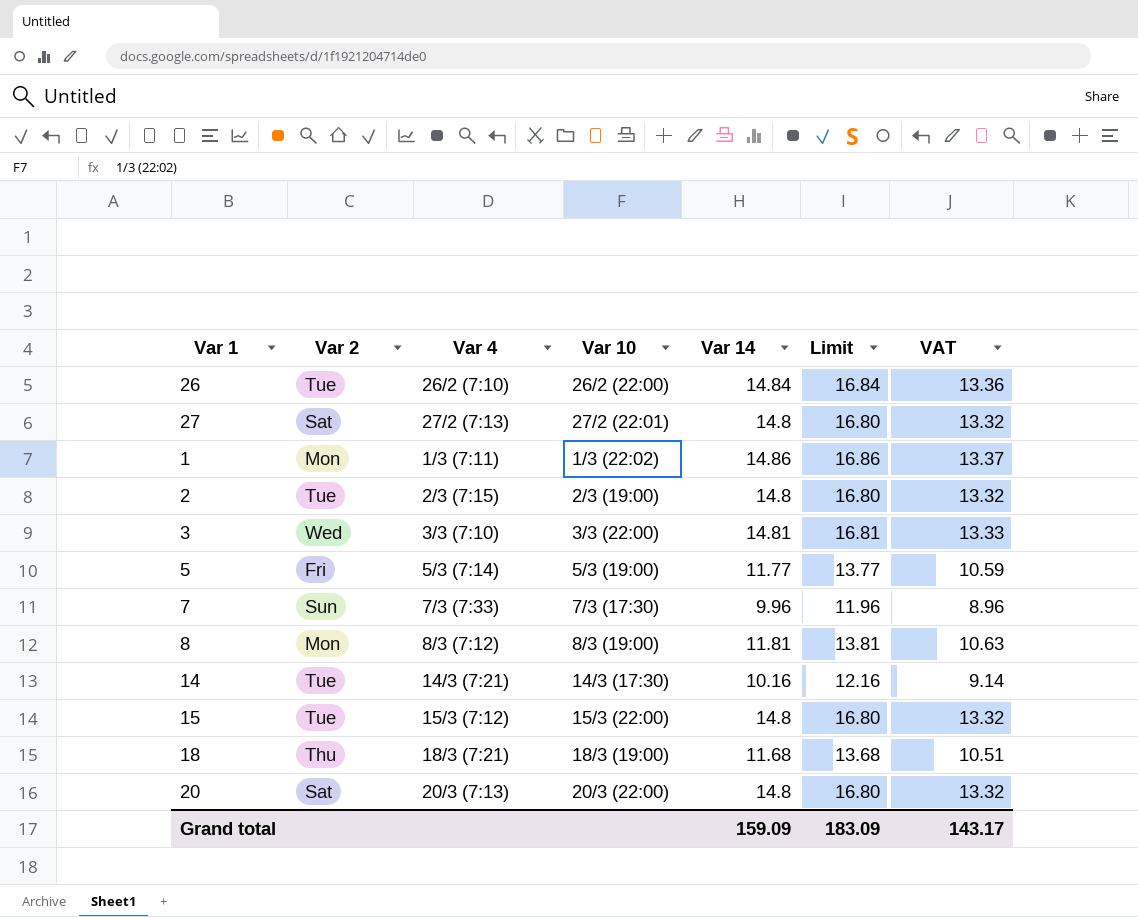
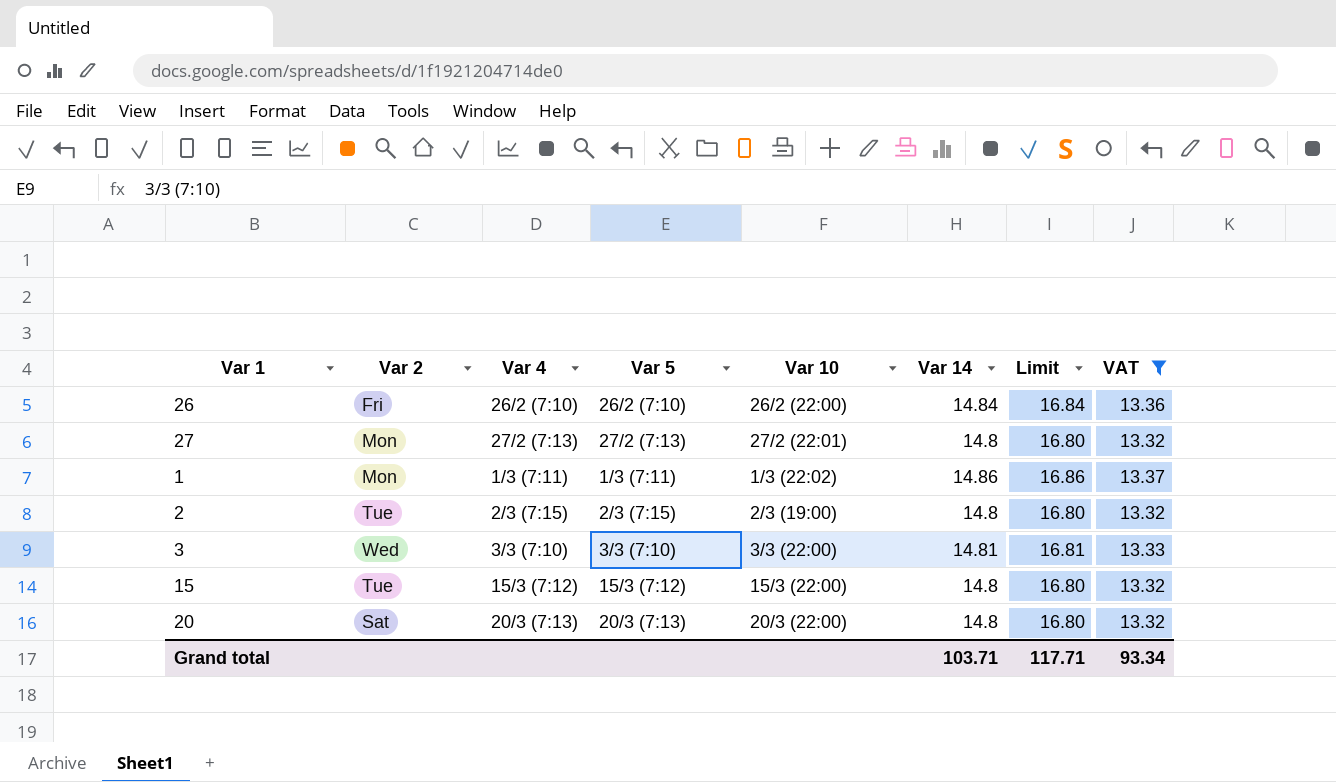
filter: none -> VAT >= 13.32
column Var 5 | position: none -> 4
26 | Var 2: Tue -> Fri
27 | Var 2: Sat -> Mon
Grand total | Var 14: 159.09 -> 103.71
Grand total | Limit: 183.09 -> 117.71
Grand total | VAT: 143.17 -> 93.34

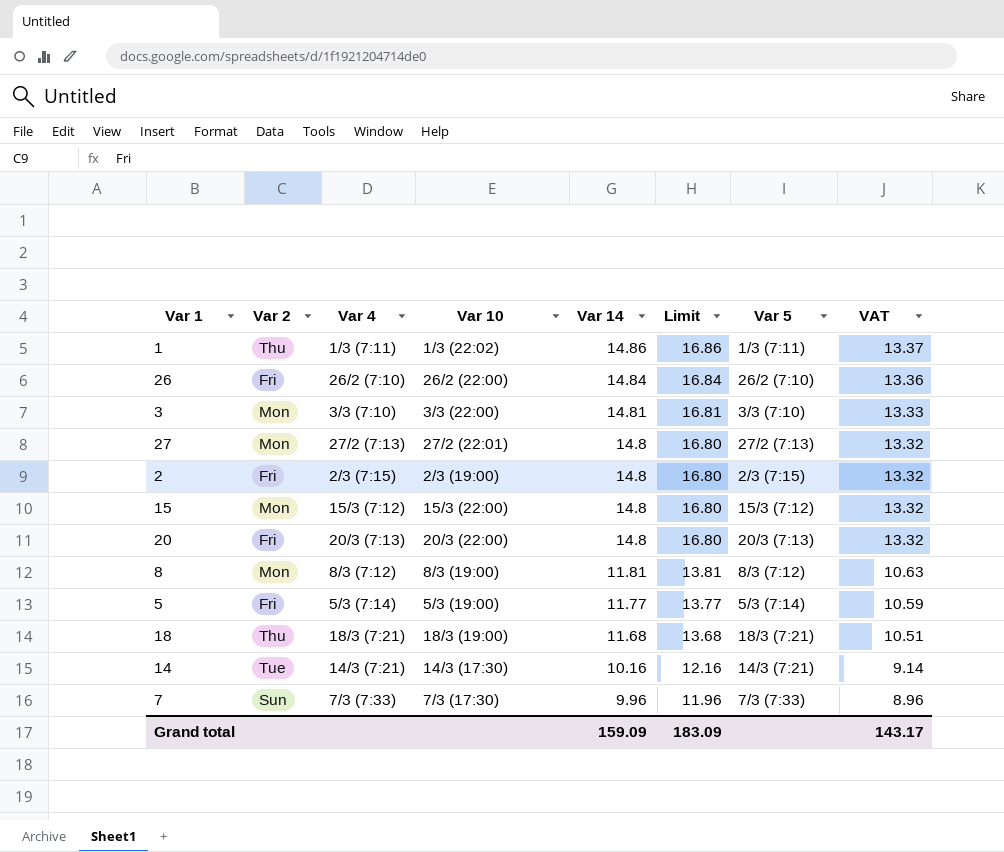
filter: VAT >= 13.32 -> none
row order: none -> Var 14 descending
column Var 5 | position: 4 -> 7
1 | Var 2: Mon -> Thu
3 | Var 2: Wed -> Mon
2 | Var 2: Tue -> Fri
15 | Var 2: Tue -> Mon
20 | Var 2: Sat -> Fri
Grand total | Var 14: 103.71 -> 159.09
Grand total | Limit: 117.71 -> 183.09
Grand total | VAT: 93.34 -> 143.17

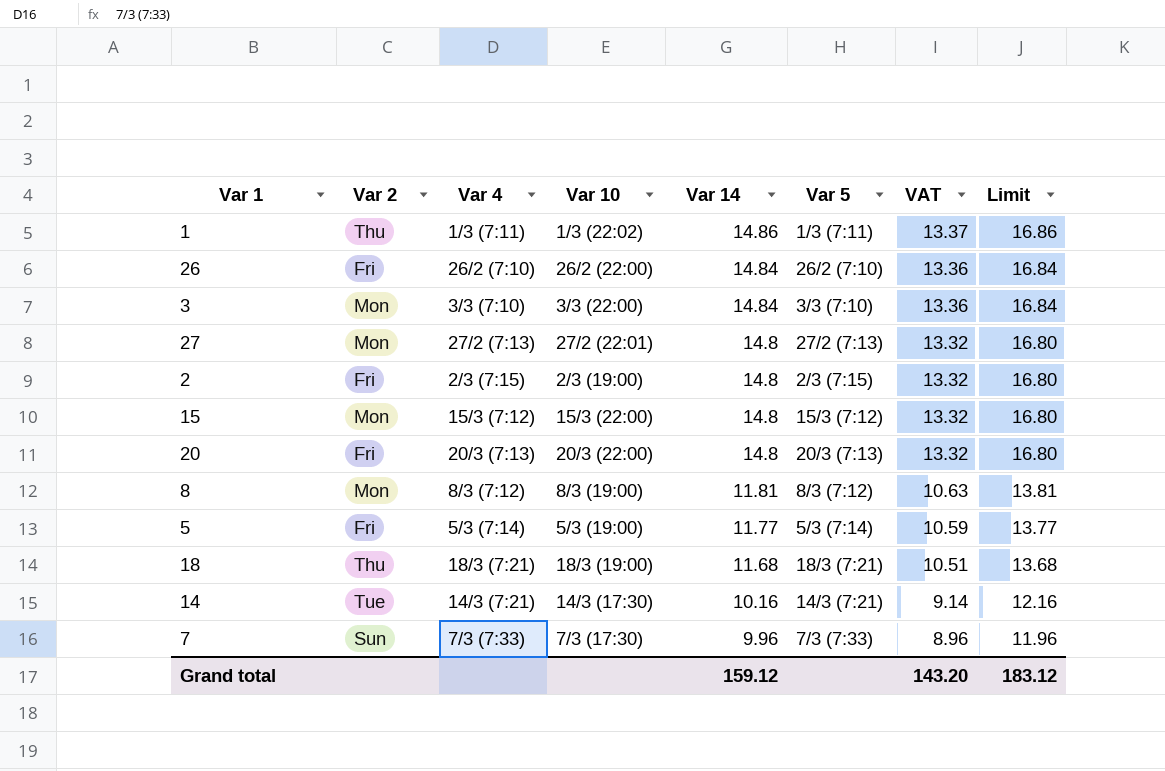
column Limit | position: 6 -> 8
3 | Var 14: 14.81 -> 14.84
3 | VAT: 13.33 -> 13.36
3 | Limit: 16.81 -> 16.84
Grand total | Var 14: 159.09 -> 159.12
Grand total | VAT: 143.17 -> 143.20
Grand total | Limit: 183.09 -> 183.12

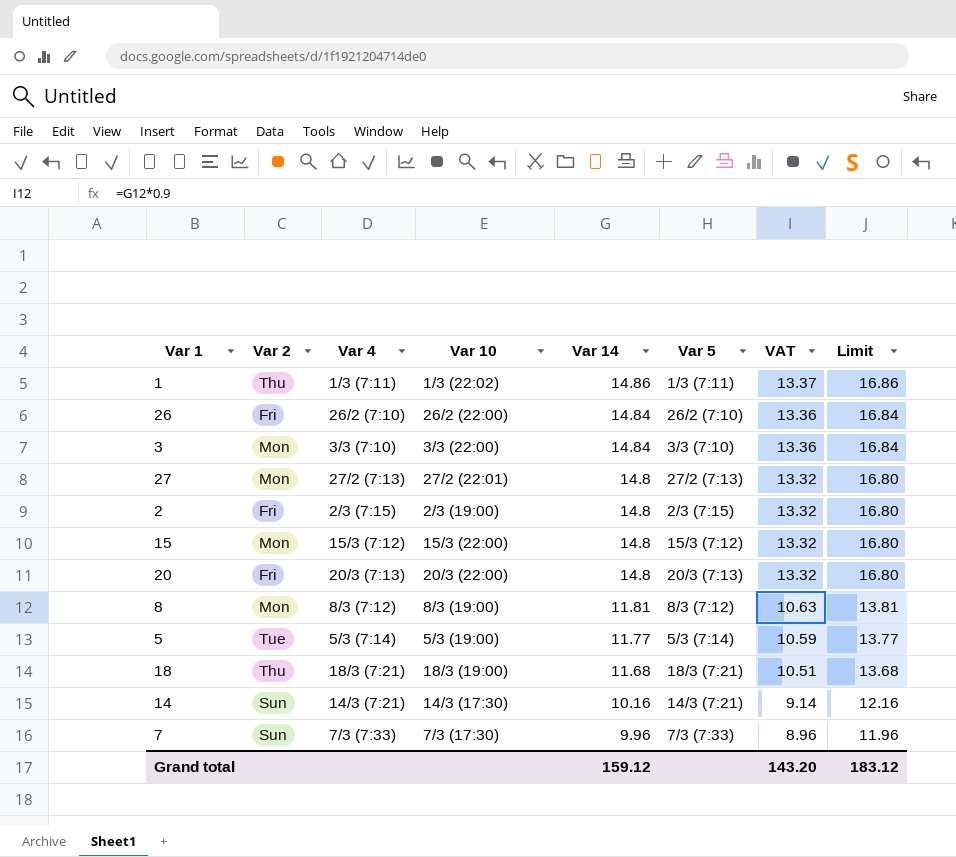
5 | Var 2: Fri -> Tue
14 | Var 2: Tue -> Sun

